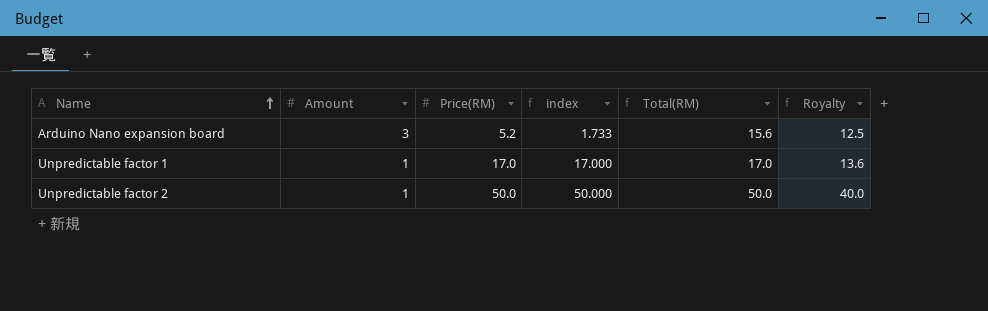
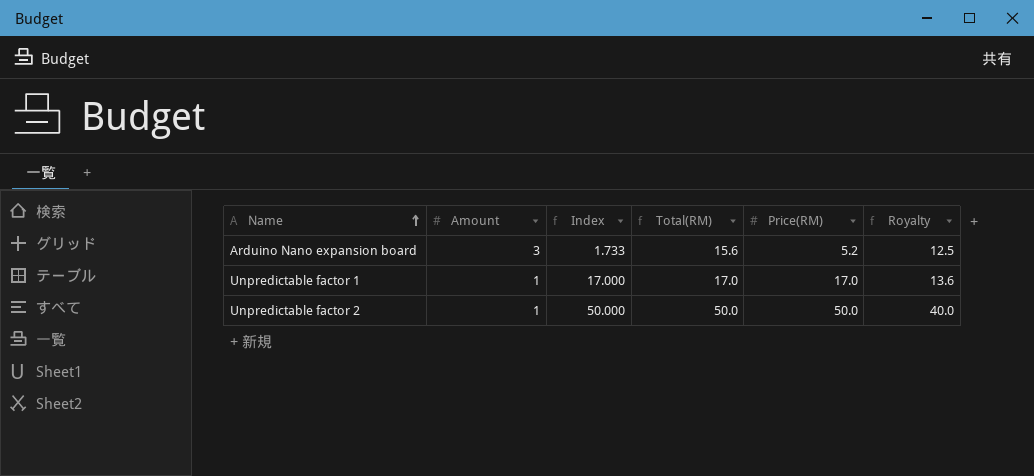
column name: index -> Index
column Price(RM) | position: 3 -> 5

